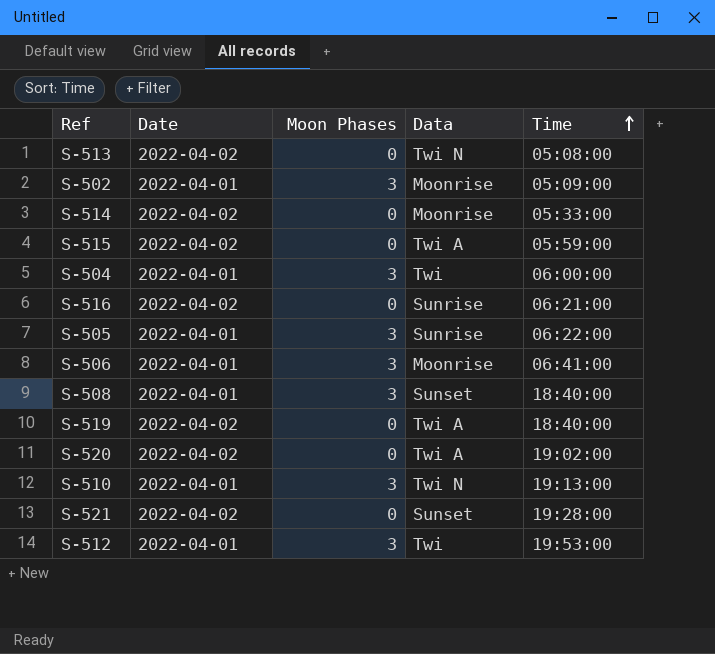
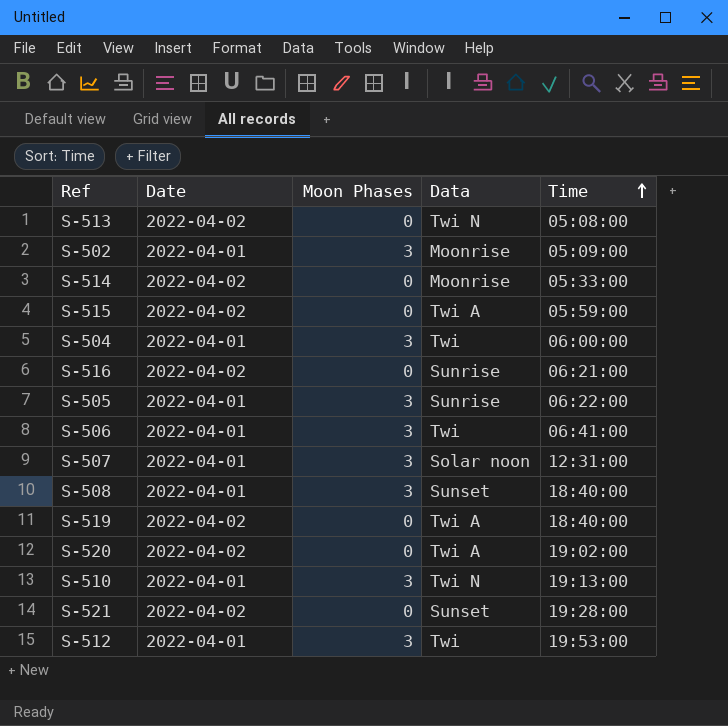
S-506 | Data: Moonrise -> Twi
row S-507: none -> 2022-04-01 | 3 | Solar noon | 12:31:00

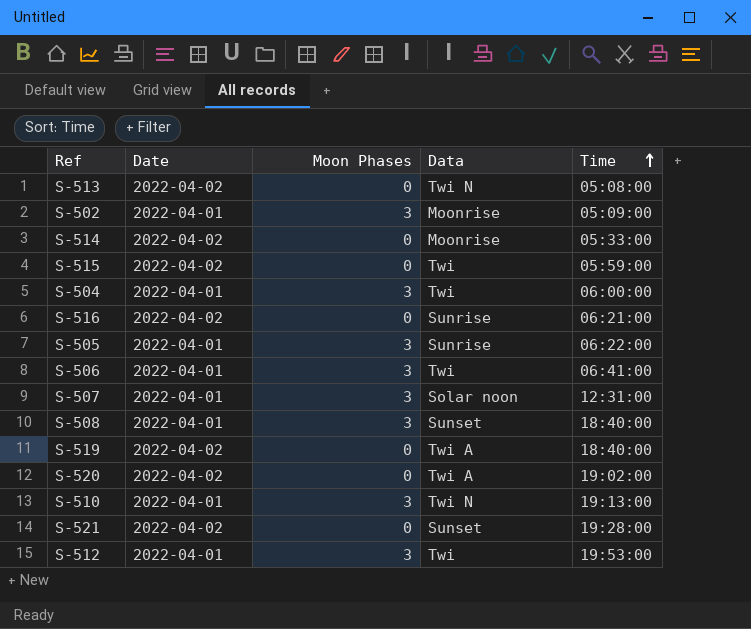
S-515 | Data: Twi A -> Twi

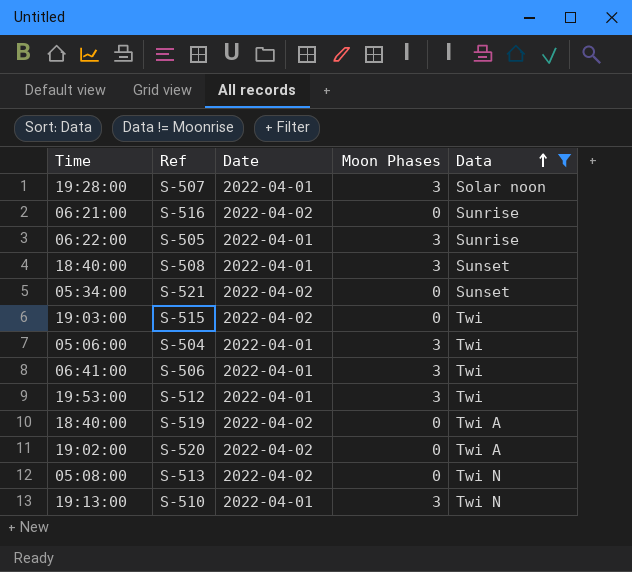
filter: none -> Data != Moonrise
row order: Time ascending -> Data ascending
column Time | position: 5 -> 1
S-507 | Time: 12:31:00 -> 19:28:00
S-521 | Time: 19:28:00 -> 05:34:00
S-515 | Time: 05:59:00 -> 19:03:00
S-504 | Time: 06:00:00 -> 05:06:00

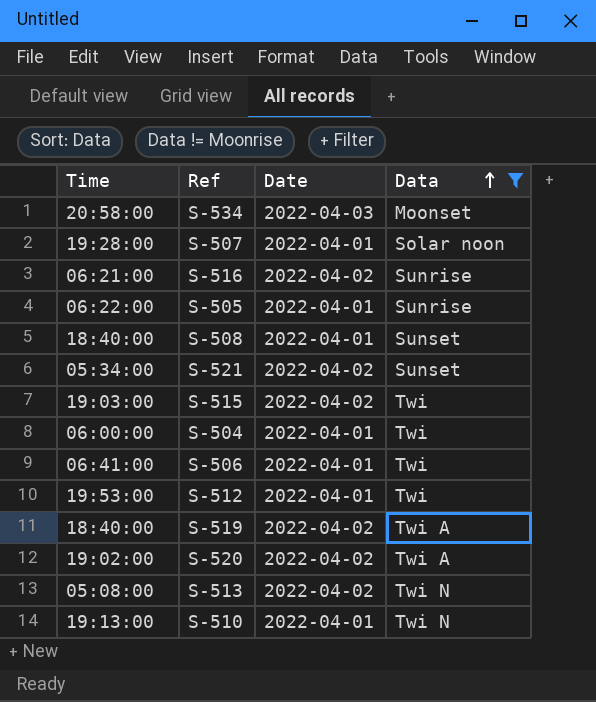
column Moon Phases | position: 4 -> none
row S-534: none -> 20:58:00 | 2022-04-03 | Moonset
S-504 | Time: 05:06:00 -> 06:00:00

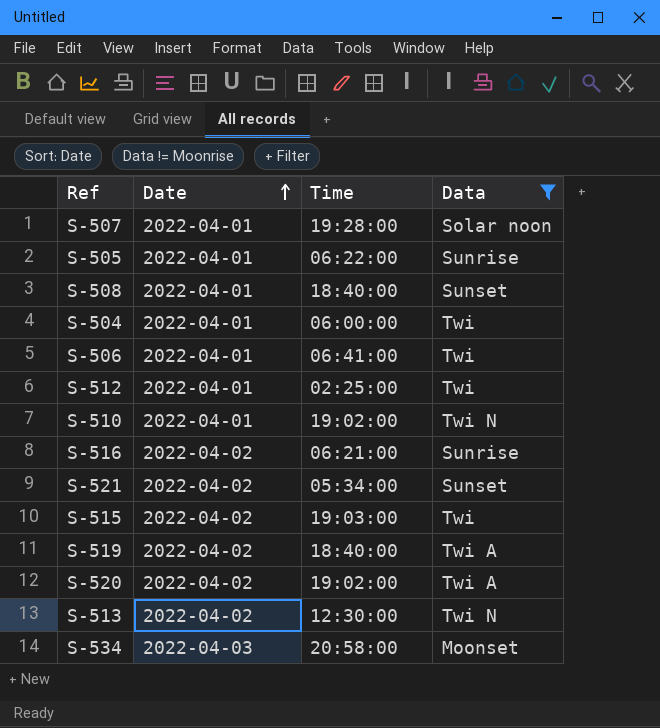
row order: Data ascending -> Date ascending
column Time | position: 1 -> 3
S-512 | Time: 19:53:00 -> 02:25:00
S-510 | Time: 19:13:00 -> 19:02:00
S-513 | Time: 05:08:00 -> 12:30:00

